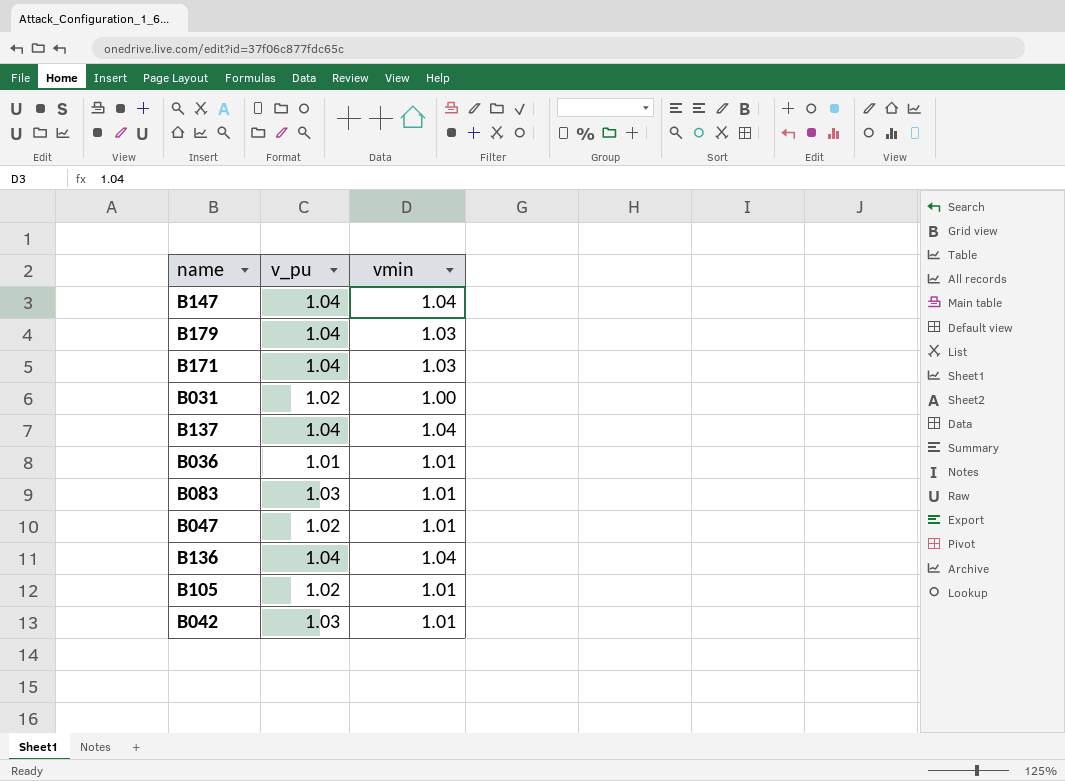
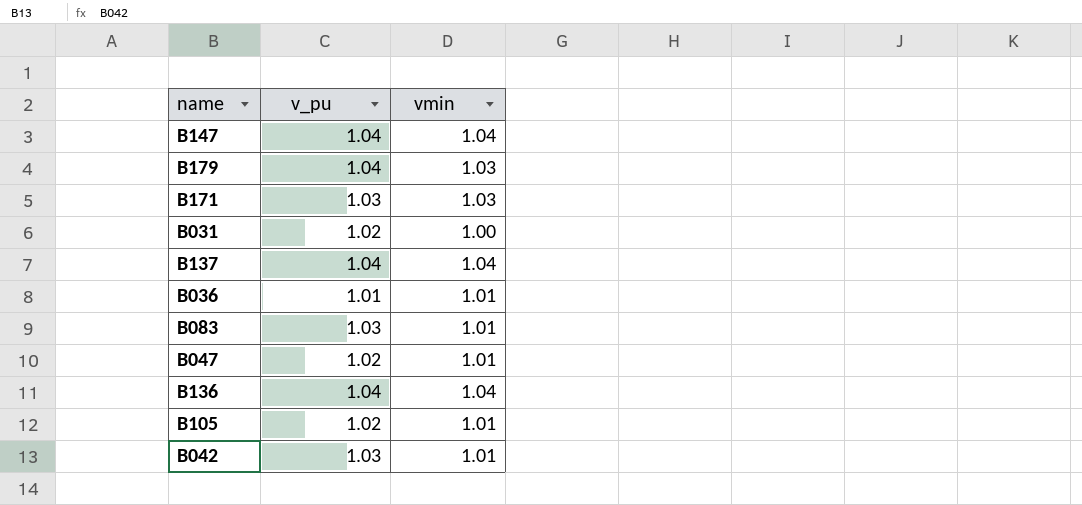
B171 | v_pu: 1.04 -> 1.03

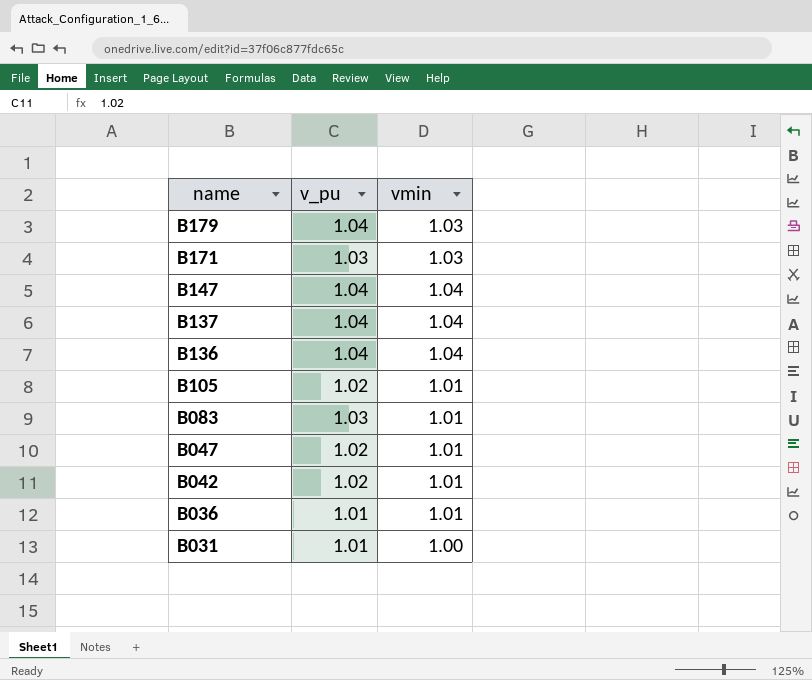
row order: none -> name descending
B042 | v_pu: 1.03 -> 1.02
B031 | v_pu: 1.02 -> 1.01

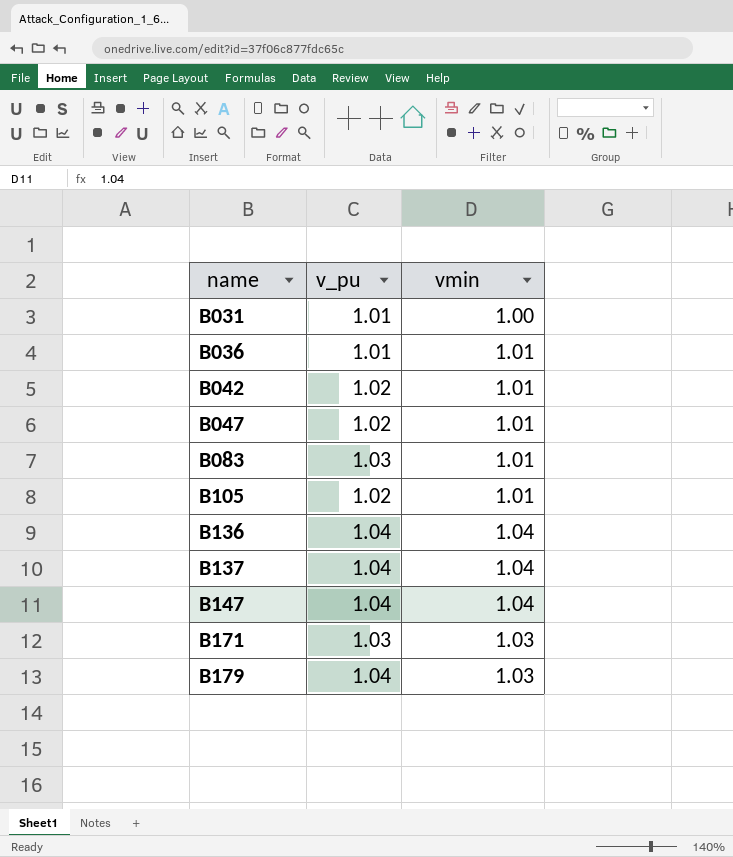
row order: name descending -> name ascending

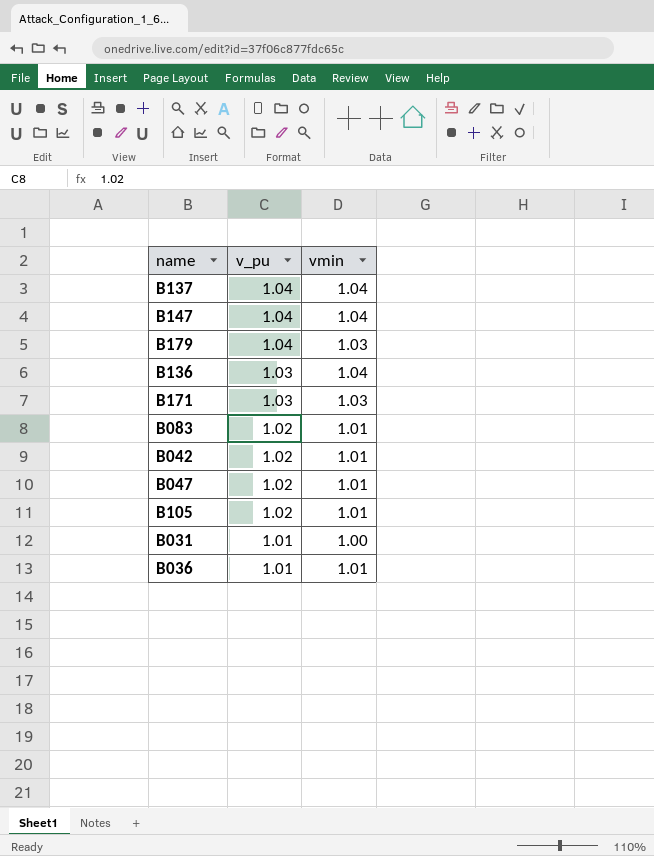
row order: name ascending -> v_pu descending
B136 | v_pu: 1.04 -> 1.03
B083 | v_pu: 1.03 -> 1.02

